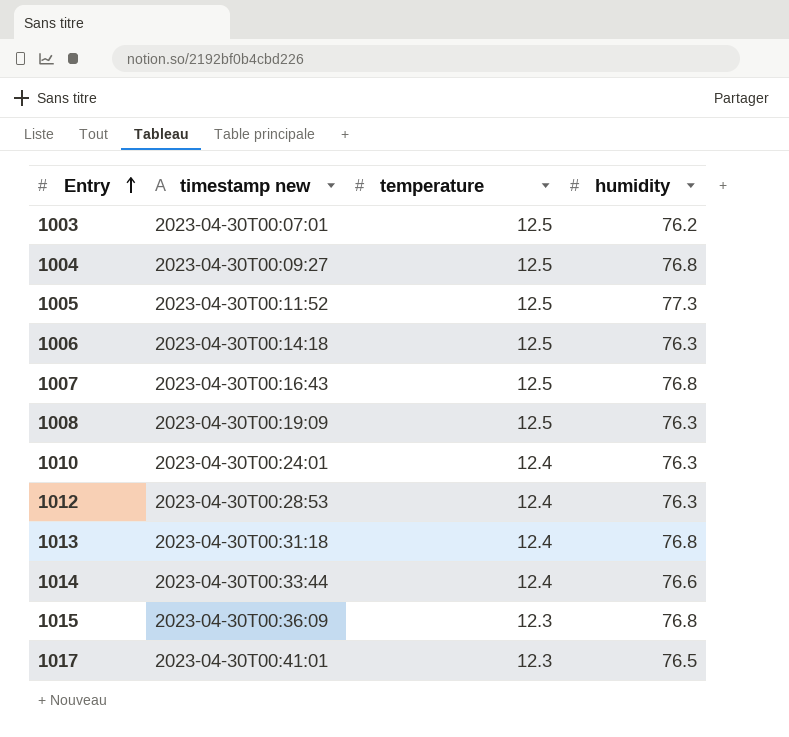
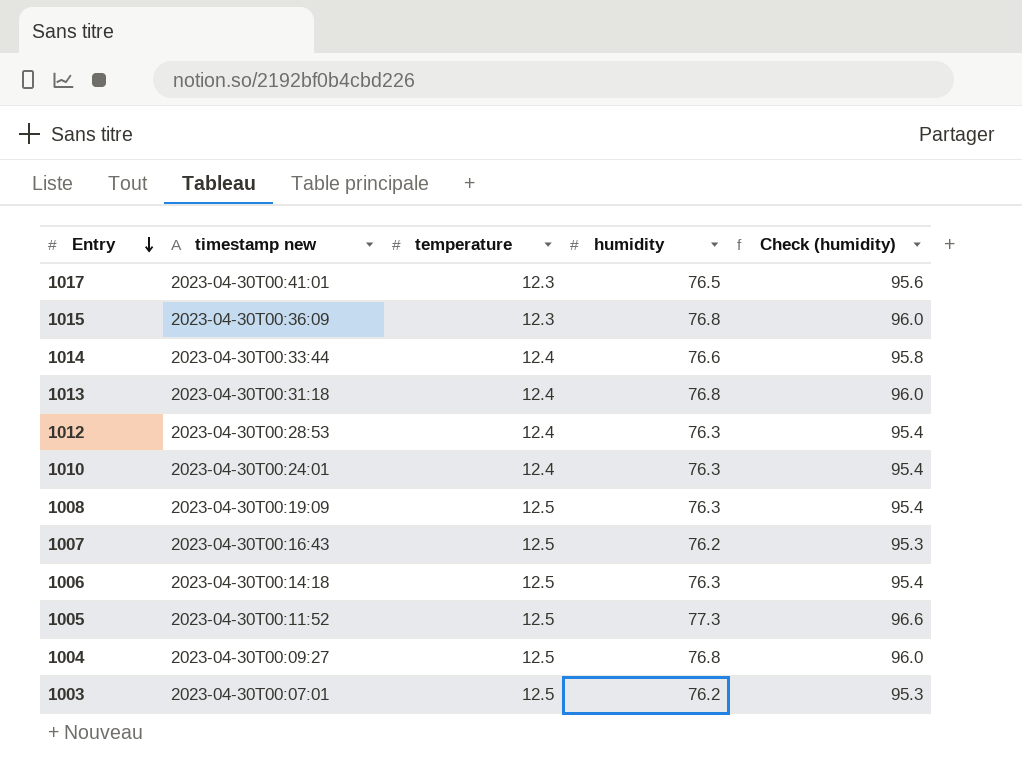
row order: Entry ascending -> Entry descending
column Check (humidity) | formula: none -> [humidity] * 1.25
1007 | humidity: 76.8 -> 76.2

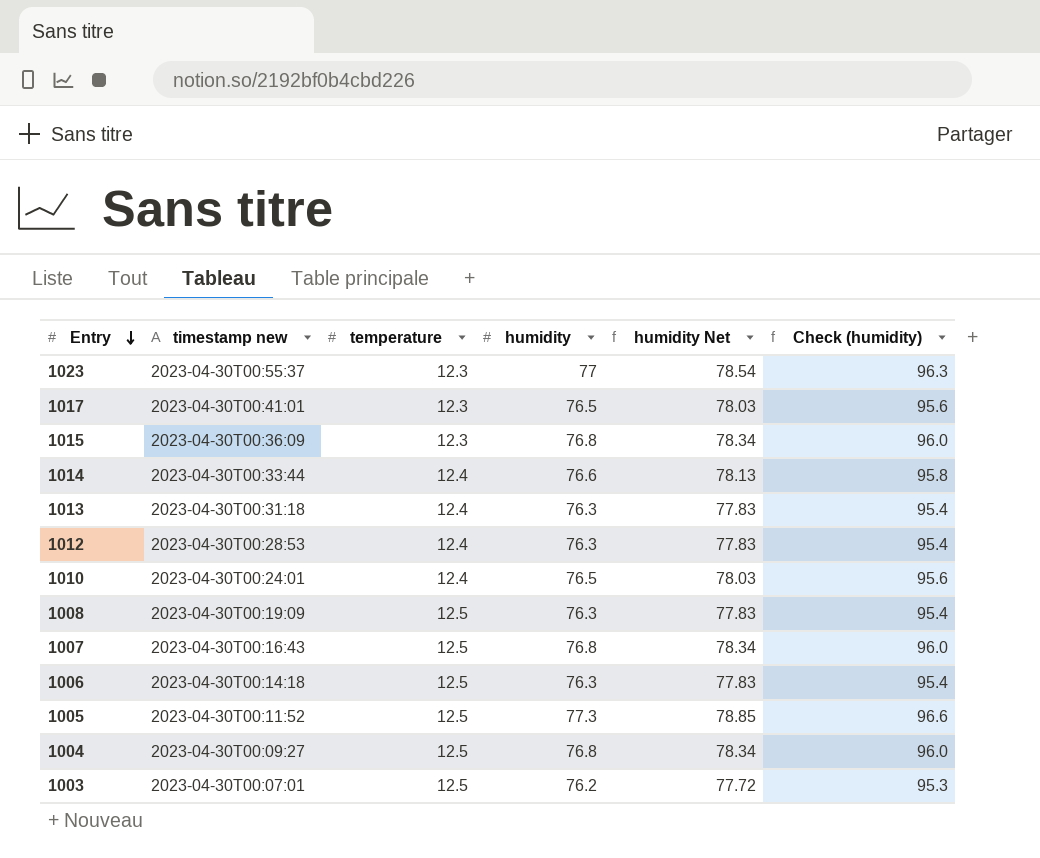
column humidity Net | formula: none -> [humidity] * 1.02
row 1023: none -> 2023-04-30T00:55:37 | 12.3 | 77 | 78.54 | 96.3
1013 | humidity: 76.8 -> 76.3
1013 | Check (humidity): 96.0 -> 95.4
1010 | humidity: 76.3 -> 76.5
1010 | Check (humidity): 95.4 -> 95.6
1007 | humidity: 76.2 -> 76.8
1007 | Check (humidity): 95.3 -> 96.0

